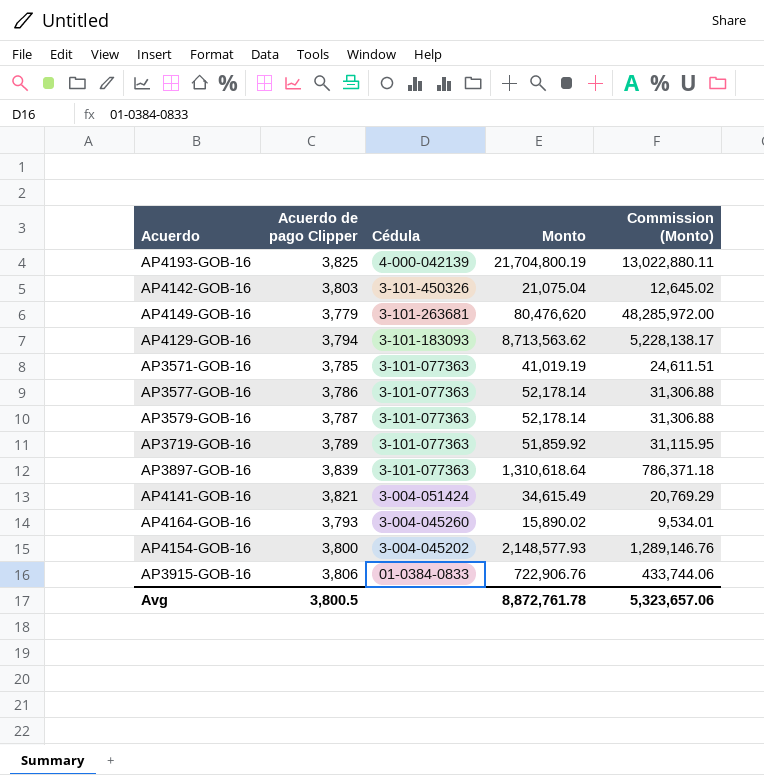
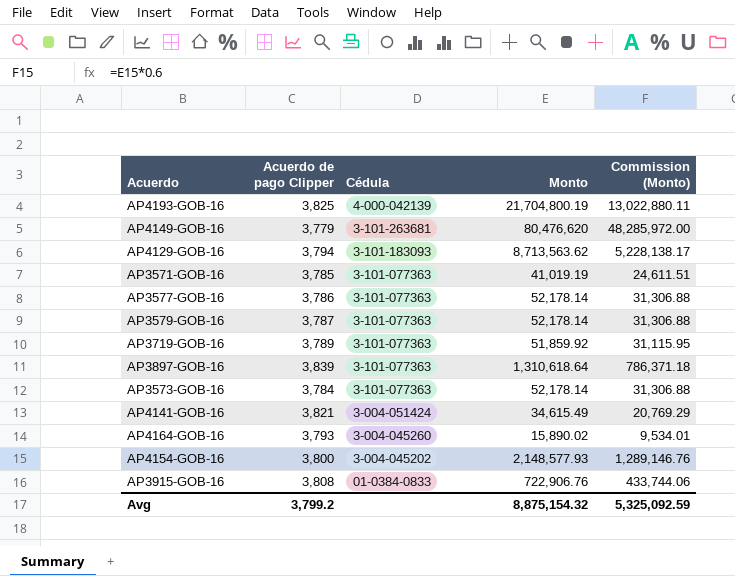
row AP4142-GOB-16: 3,803 | 3-101-450326 | 21,075.04 | 12,645.02 -> none
row AP3573-GOB-16: none -> 3,784 | 3-101-077363 | 52,178.14 | 31,306.88
AP3915-GOB-16 | Acuerdo de pago Clipper: 3,806 -> 3,808
Avg | Acuerdo de pago Clipper: 3,800.5 -> 3,799.2
Avg | Monto: 8,872,761.78 -> 8,875,154.32
Avg | Commission (Monto): 5,323,657.06 -> 5,325,092.59

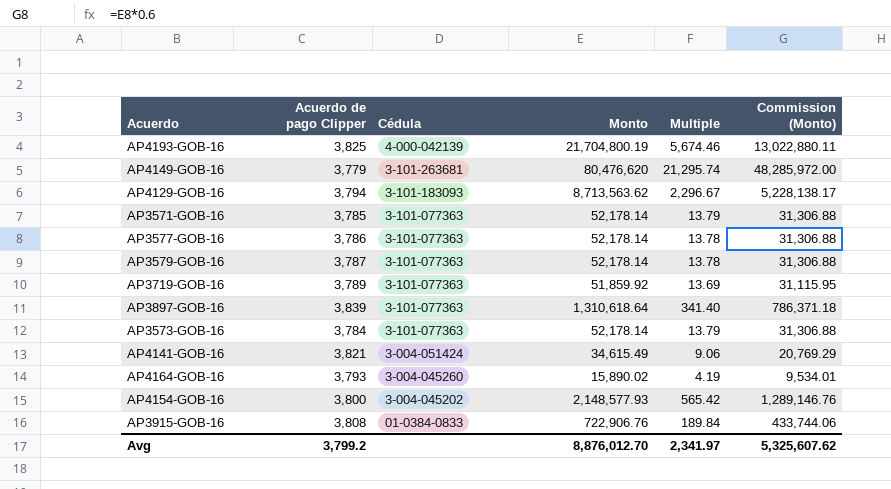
column Multiple | formula: none -> [Monto] / [Acuerdo de pago Clipper]
AP3571-GOB-16 | Monto: 41,019.19 -> 52,178.14
AP3571-GOB-16 | Commission (Monto): 24,611.51 -> 31,306.88
Avg | Monto: 8,875,154.32 -> 8,876,012.70
Avg | Commission (Monto): 5,325,092.59 -> 5,325,607.62

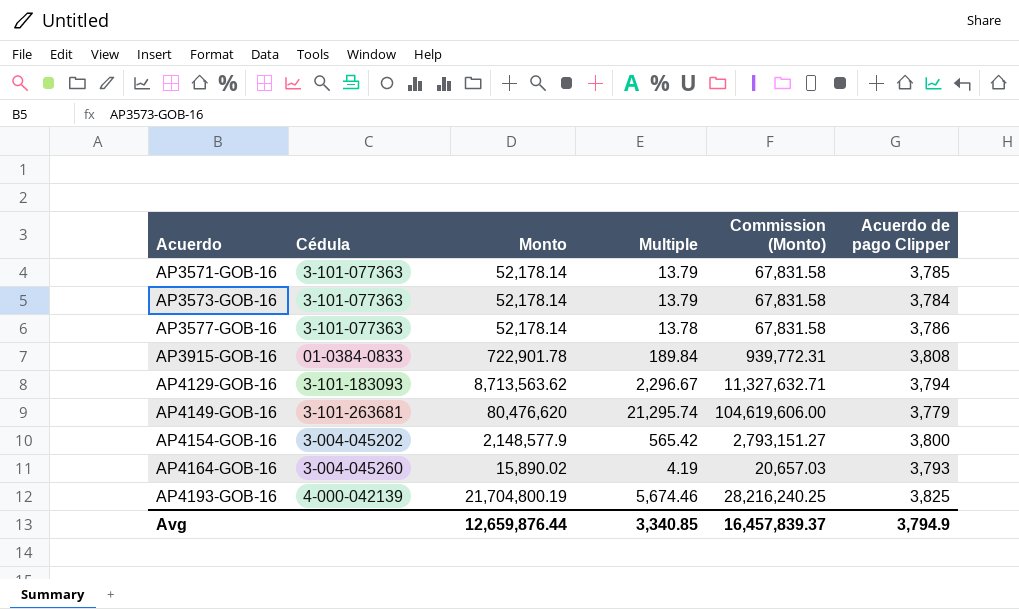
row order: Cédula descending -> Acuerdo ascending
column Commission (Monto) | formula: [Monto] * 0.6 -> [Monto] * 1.3
column Acuerdo de pago Clipper | position: 2 -> 6
row AP3579-GOB-16: 3,787 | 3-101-077363 | 52,178.14 | 13.78 | 31,306.88 -> none
row AP3719-GOB-16: 3,789 | 3-101-077363 | 51,859.92 | 13.69 | 31,115.95 -> none
row AP3897-GOB-16: 3,839 | 3-101-077363 | 1,310,618.64 | 341.40 | 786,371.18 -> none
row AP4141-GOB-16: 3,821 | 3-004-051424 | 34,615.49 | 9.06 | 20,769.29 -> none
AP3915-GOB-16 | Monto: 722,906.76 -> 722,901.78
AP4154-GOB-16 | Monto: 2,148,577.93 -> 2,148,577.9
Avg | Monto: 8,876,012.70 -> 12,659,876.44
Avg | Multiple: 2,341.97 -> 3,340.85
Avg | Commission (Monto): 5,325,607.62 -> 16,457,839.37
Avg | Acuerdo de pago Clipper: 3,799.2 -> 3,794.9

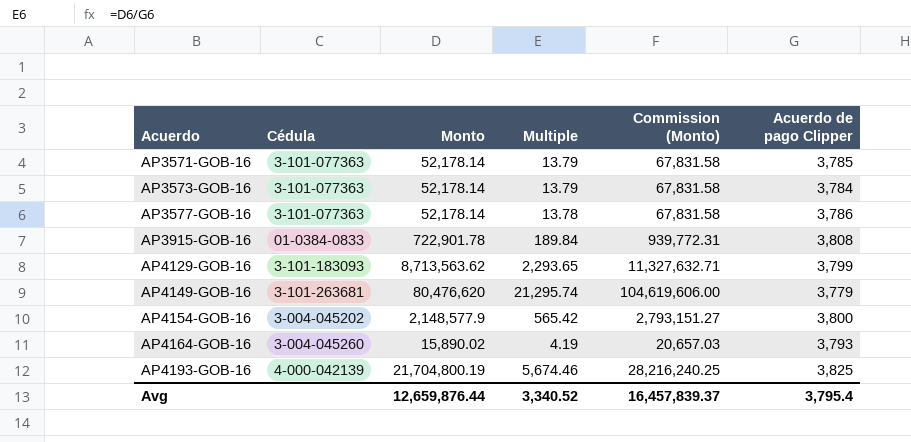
AP4129-GOB-16 | Multiple: 2,296.67 -> 2,293.65
AP4129-GOB-16 | Acuerdo de pago Clipper: 3,794 -> 3,799
Avg | Multiple: 3,340.85 -> 3,340.52
Avg | Acuerdo de pago Clipper: 3,794.9 -> 3,795.4

